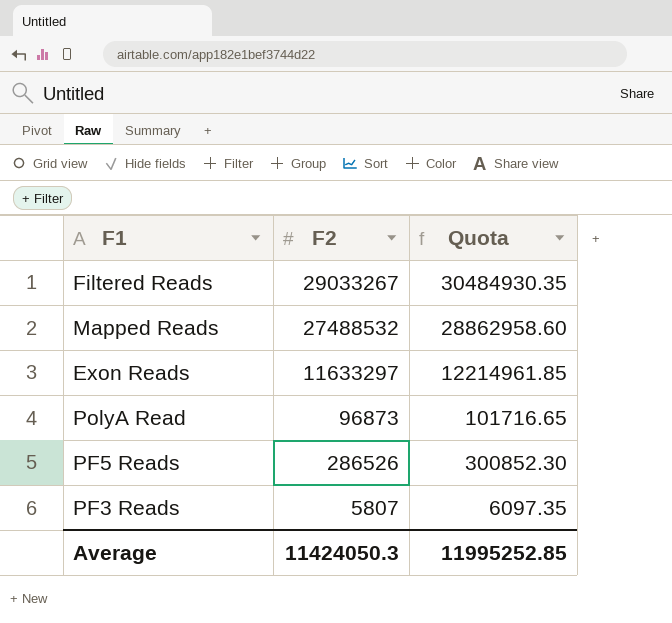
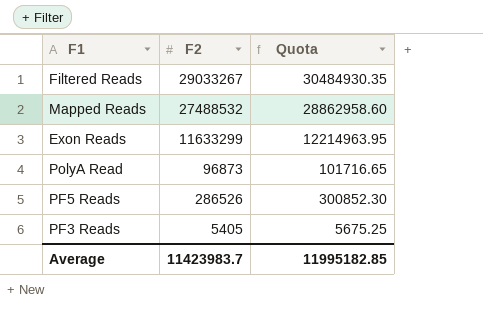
Exon Reads | F2: 11633297 -> 11633299
Exon Reads | Quota: 12214961.85 -> 12214963.95
PF3 Reads | F2: 5807 -> 5405
PF3 Reads | Quota: 6097.35 -> 5675.25
Average | F2: 11424050.3 -> 11423983.7
Average | Quota: 11995252.85 -> 11995182.85

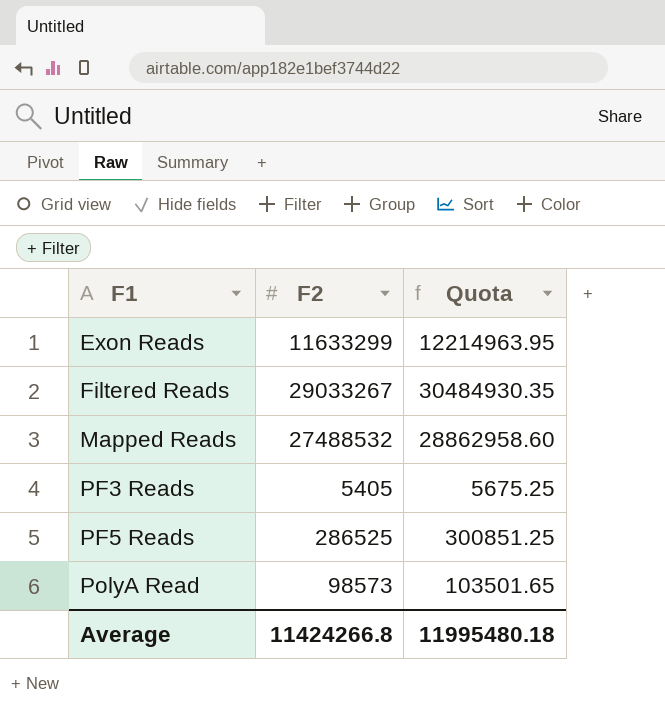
row order: none -> F1 ascending
PF5 Reads | F2: 286526 -> 286525
PF5 Reads | Quota: 300852.30 -> 300851.25
PolyA Read | F2: 96873 -> 98573
PolyA Read | Quota: 101716.65 -> 103501.65
Average | F2: 11423983.7 -> 11424266.8
Average | Quota: 11995182.85 -> 11995480.18

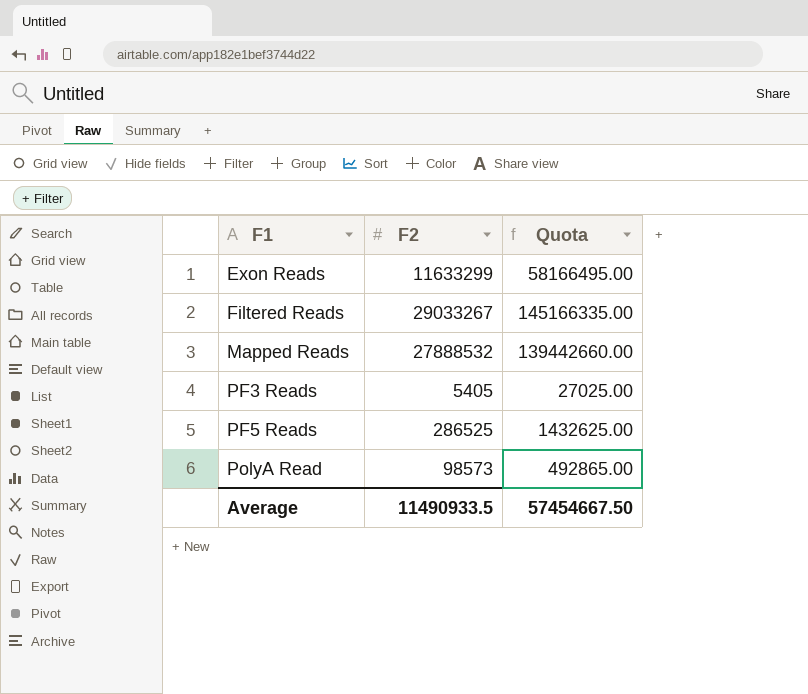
column Quota | formula: [F2] * 1.05 -> [F2] * 5
Mapped Reads | F2: 27488532 -> 27888532
Average | F2: 11424266.8 -> 11490933.5
Average | Quota: 11995480.18 -> 57454667.50

